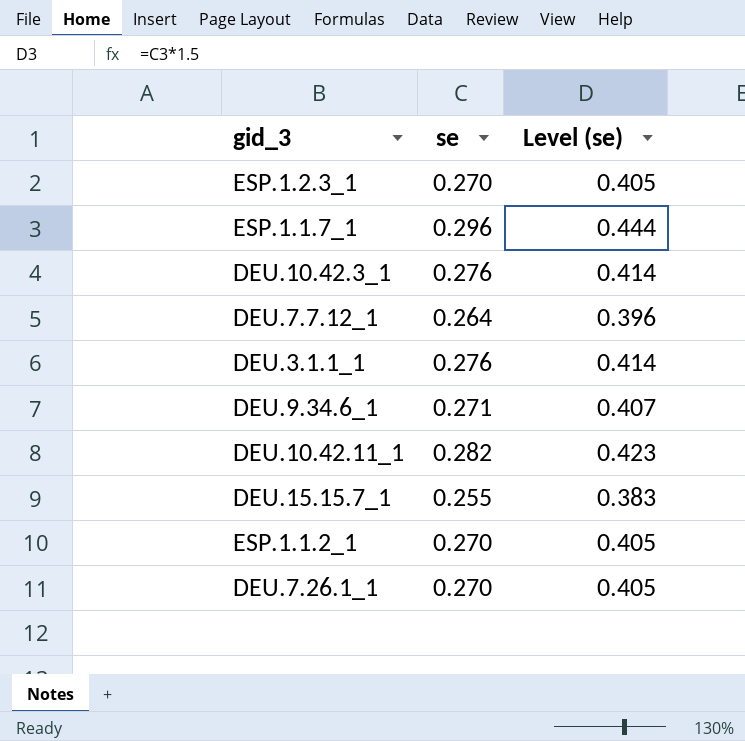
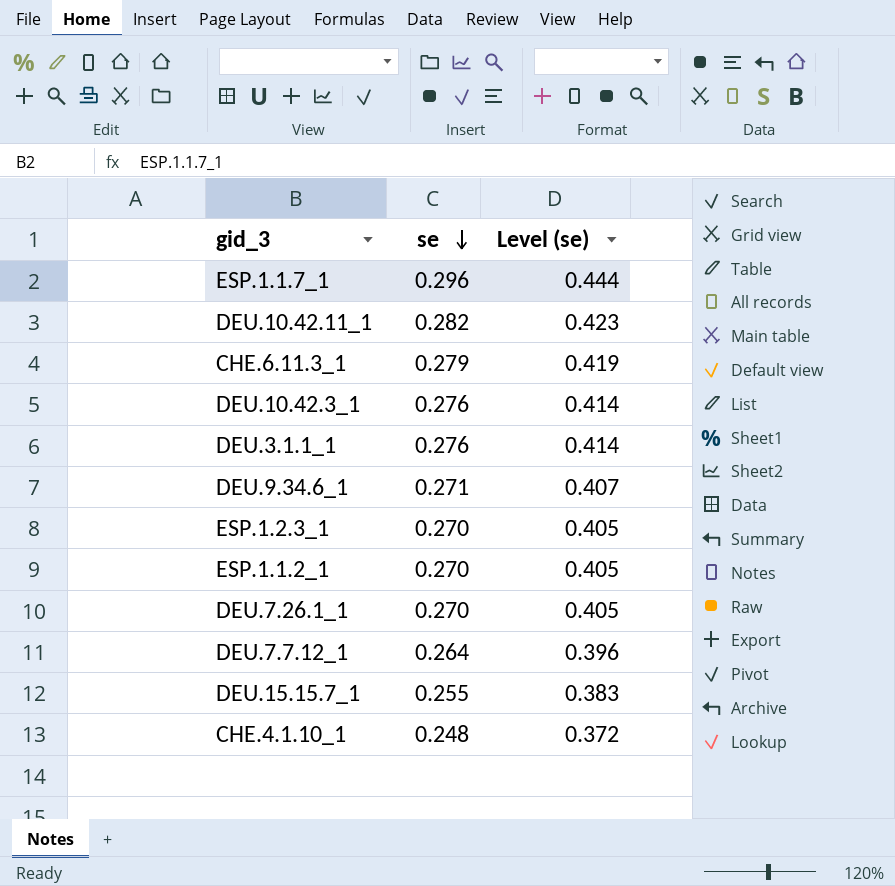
row order: none -> se descending
row CHE.6.11.3_1: none -> 0.279 | 0.419
row CHE.4.1.10_1: none -> 0.248 | 0.372

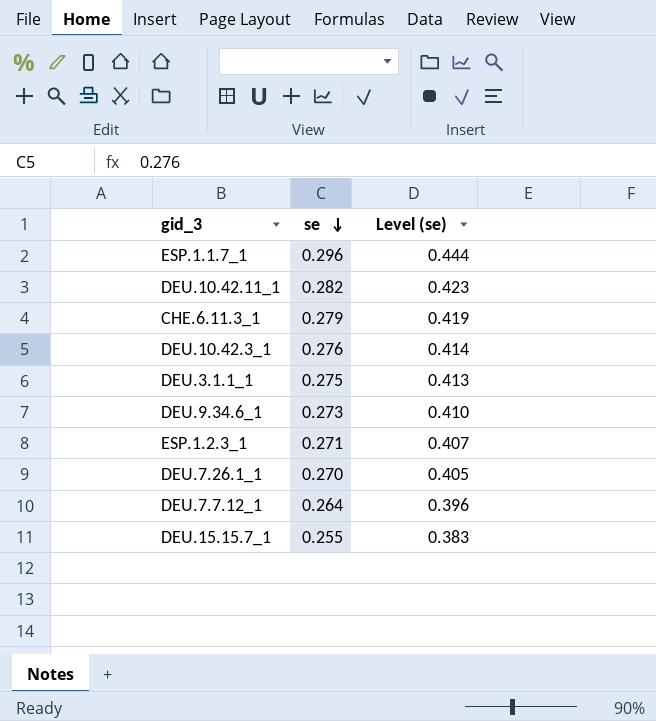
row ESP.1.1.2_1: 0.270 | 0.405 -> none
row CHE.4.1.10_1: 0.248 | 0.372 -> none
DEU.3.1.1_1 | se: 0.276 -> 0.275
DEU.3.1.1_1 | Level (se): 0.414 -> 0.413
DEU.9.34.6_1 | se: 0.271 -> 0.273
DEU.9.34.6_1 | Level (se): 0.407 -> 0.410
ESP.1.2.3_1 | se: 0.270 -> 0.271
ESP.1.2.3_1 | Level (se): 0.405 -> 0.407

